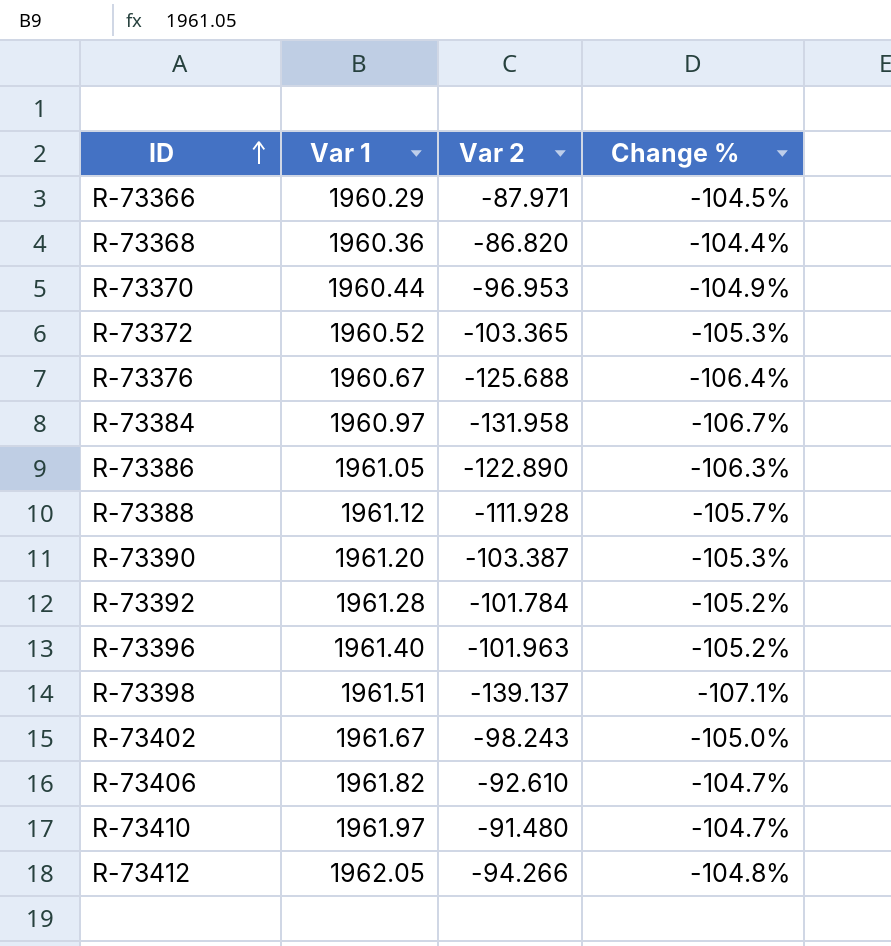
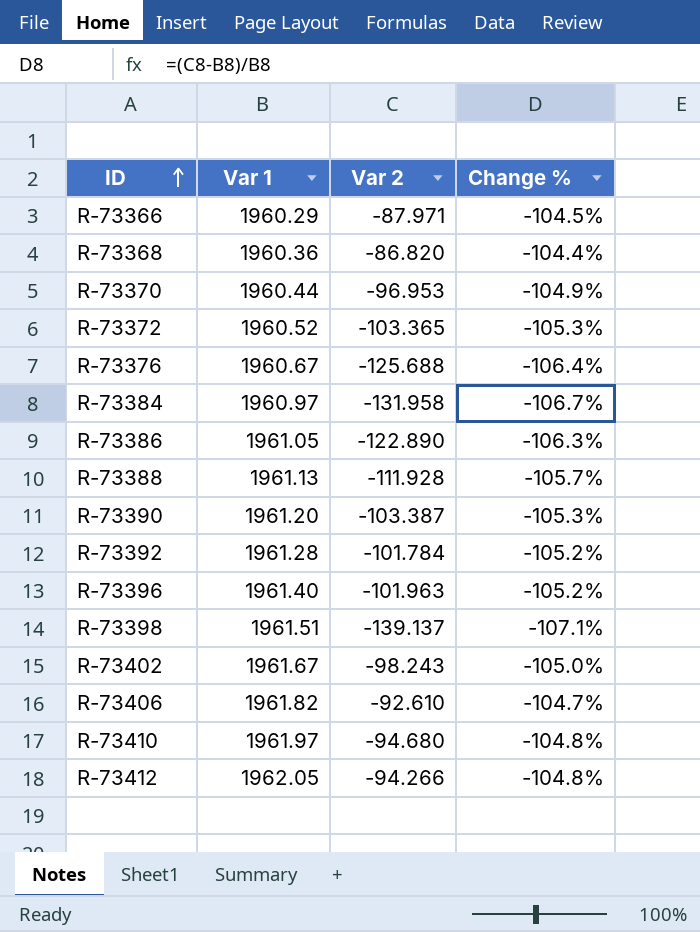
R-73388 | Var 1: 1961.12 -> 1961.13
R-73410 | Var 2: -91.480 -> -94.680
R-73410 | Change %: -104.7% -> -104.8%

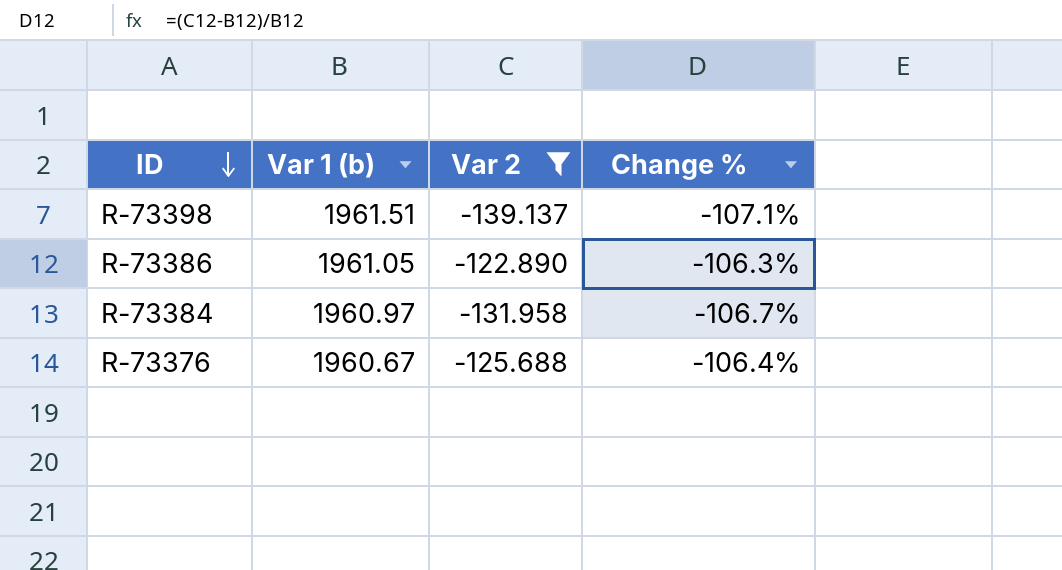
filter: none -> Var 2 <= -122.890
row order: ID ascending -> ID descending
column name: Var 1 -> Var 1 (b)

